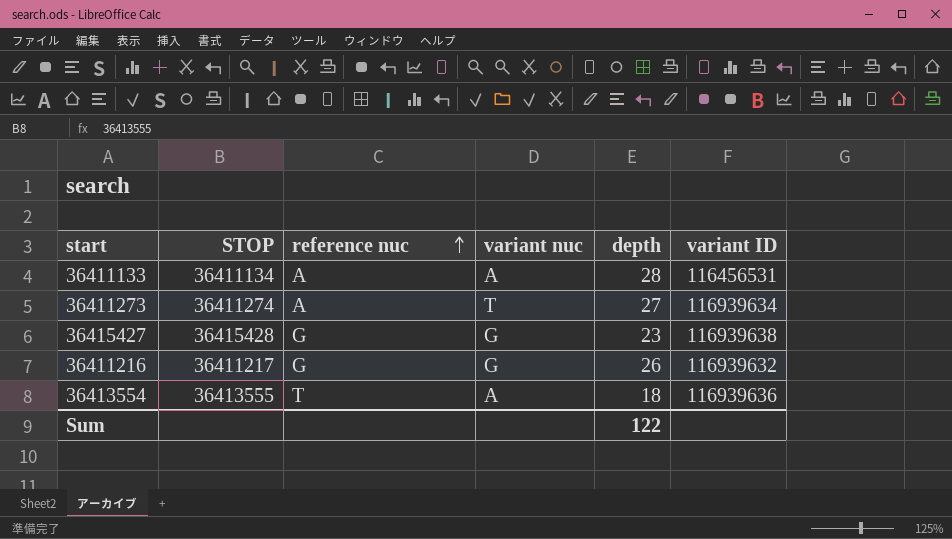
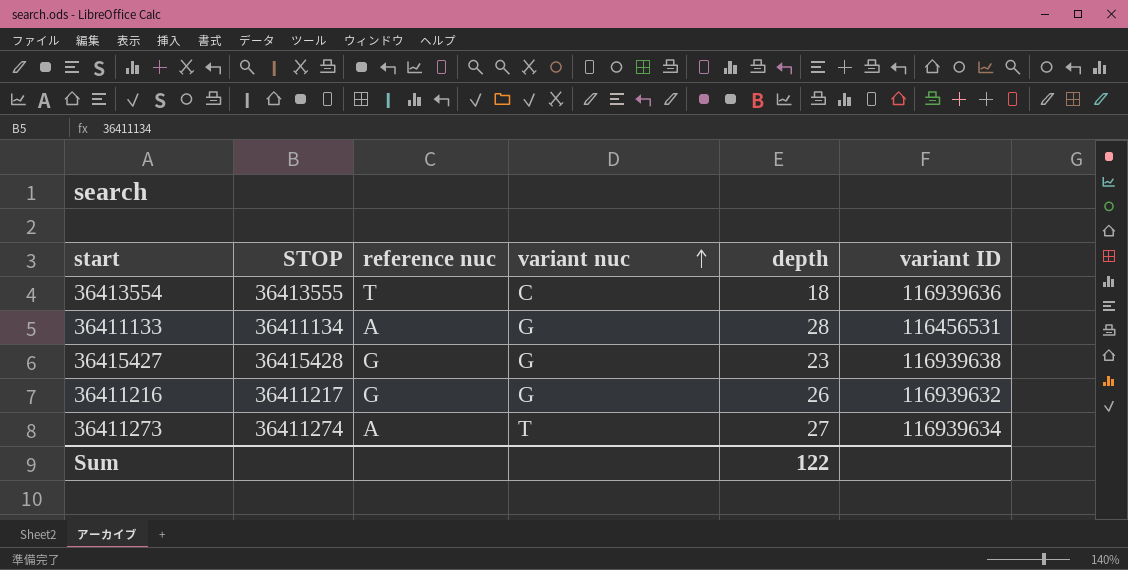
row order: reference nuc ascending -> variant nuc ascending
36413554 | variant nuc: A -> C
36411133 | variant nuc: A -> G

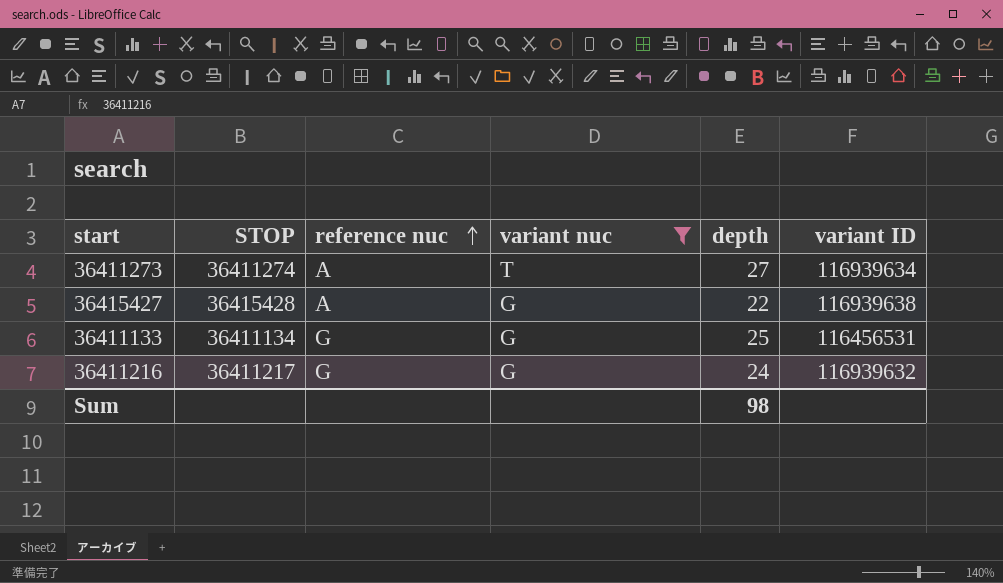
filter: none -> variant nuc != C
row order: variant nuc ascending -> reference nuc ascending
36415427 | reference nuc: G -> A
36415427 | depth: 23 -> 22
36411133 | reference nuc: A -> G
36411133 | depth: 28 -> 25
36411216 | depth: 26 -> 24
Sum | depth: 122 -> 98

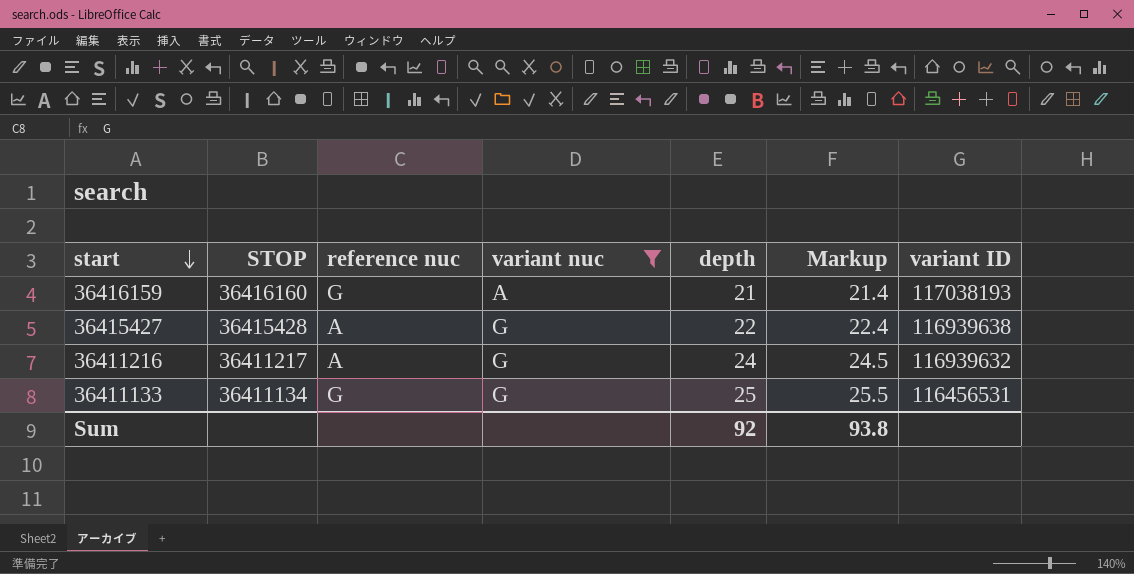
row order: reference nuc ascending -> start descending
column Markup | formula: none -> [depth] * 1.02
row 36411273: 36411274 | A | T | 27 | 116939634 -> none
row 36416159: none -> 36416160 | G | A | 21 | 21.4 | 117038193
36411216 | reference nuc: G -> A
Sum | depth: 98 -> 92

